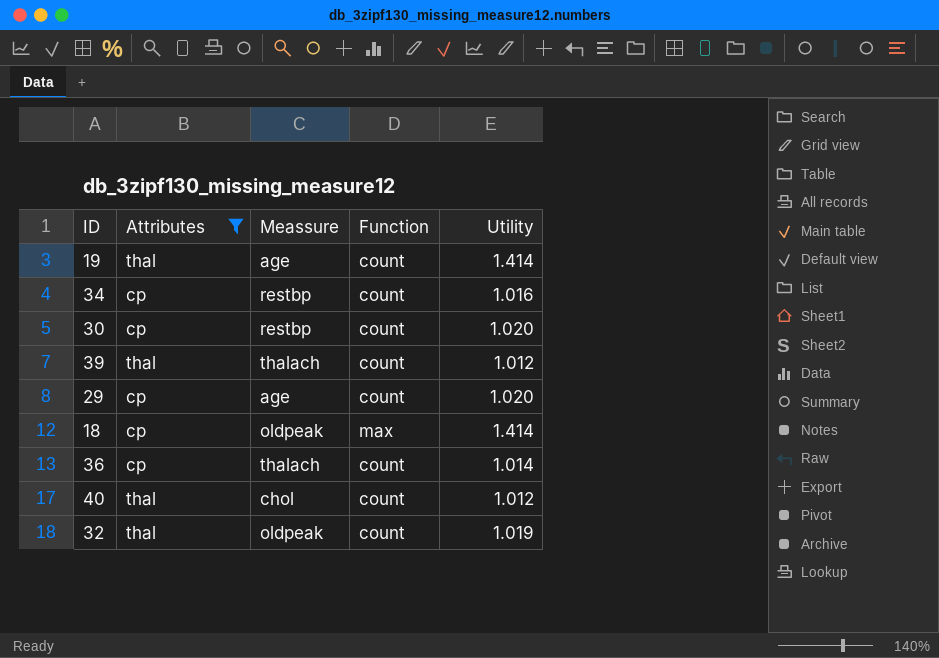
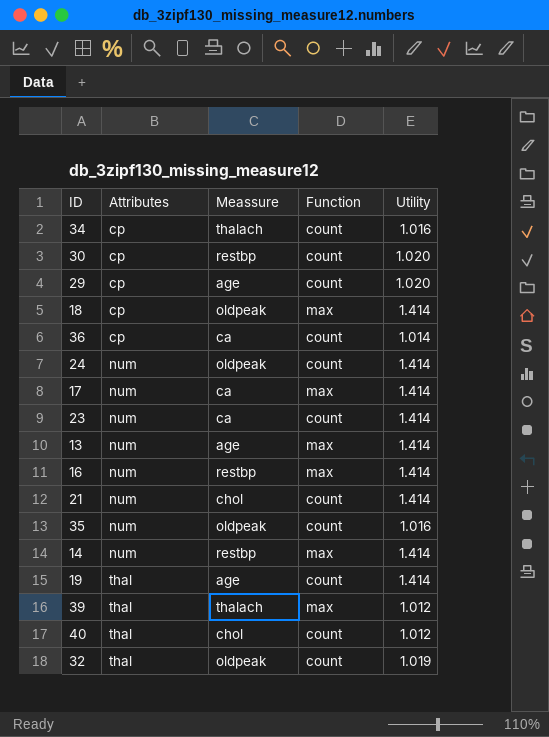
filter: Attributes != num -> none
row order: none -> Attributes ascending
34 | Meassure: restbp -> thalach
36 | Meassure: thalach -> ca
39 | Function: count -> max

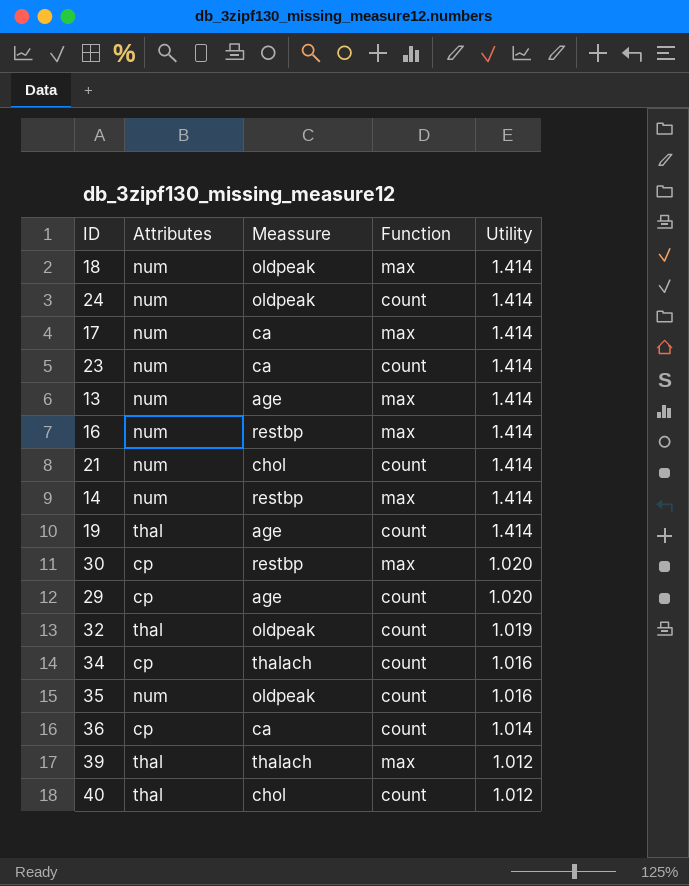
row order: Attributes ascending -> Utility descending
18 | Attributes: cp -> num
30 | Function: count -> max

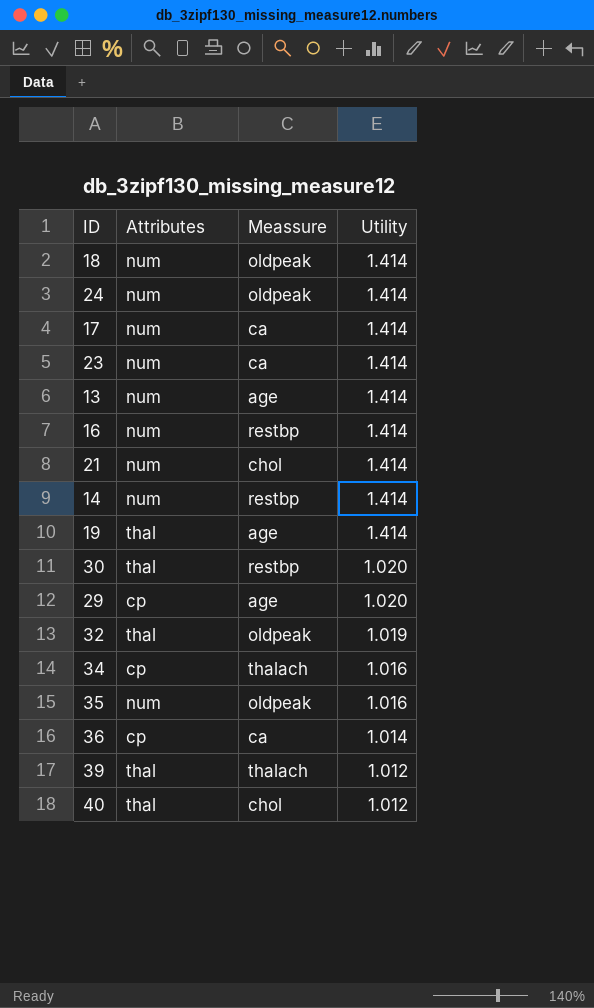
column Function | position: 4 -> none
30 | Attributes: cp -> thal

